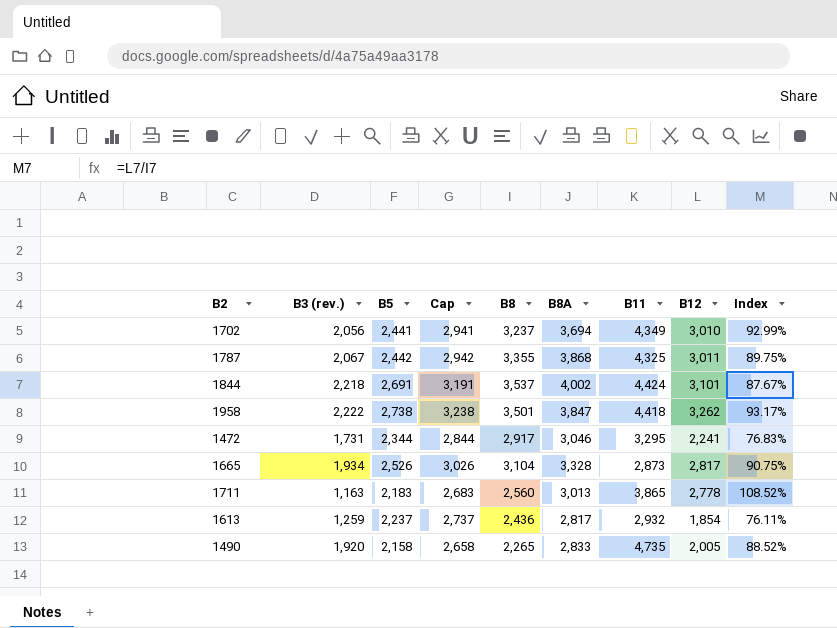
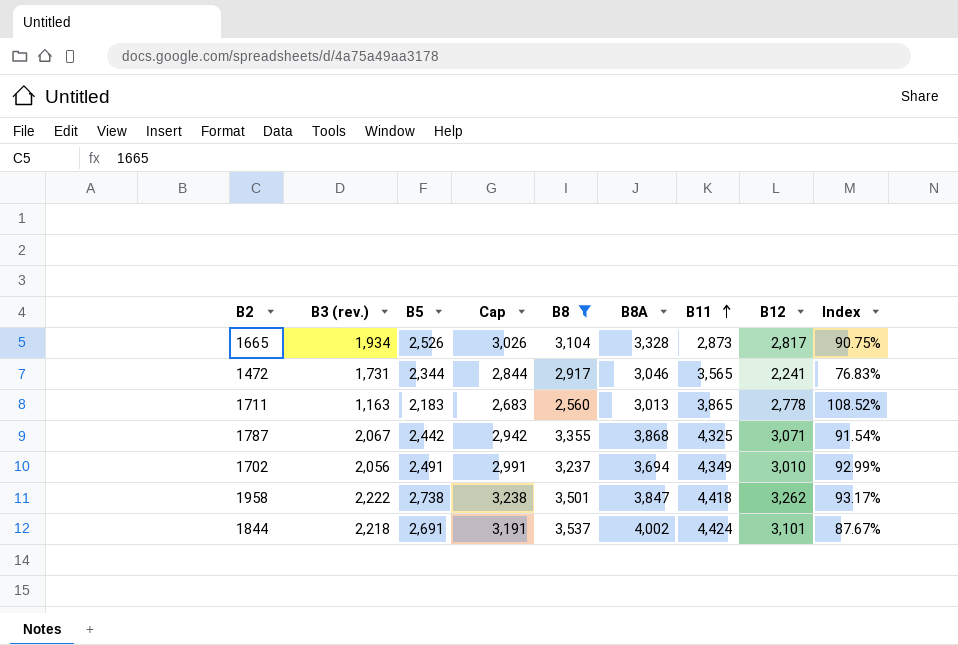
filter: none -> B8 >= 2,560
row order: none -> B11 ascending
1472 | B11: 3,295 -> 3,565
1787 | B12: 3,011 -> 3,071
1787 | Index: 89.75% -> 91.54%
1702 | B5: 2,441 -> 2,491
1702 | Cap: 2,941 -> 2,991

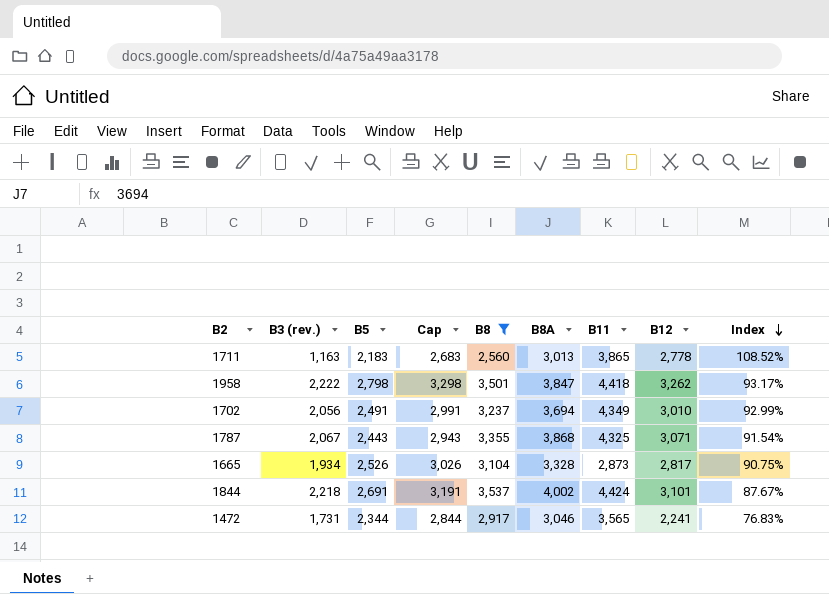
row order: B11 ascending -> Index descending
1958 | B5: 2,738 -> 2,798
1958 | Cap: 3,238 -> 3,298
1787 | B5: 2,442 -> 2,443
1787 | Cap: 2,942 -> 2,943

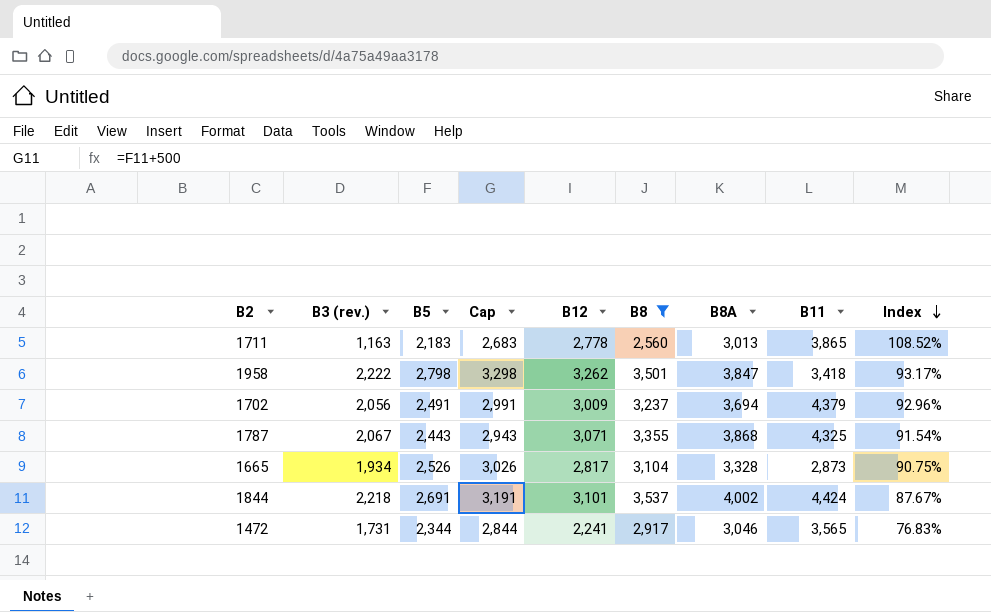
column B12 | position: 8 -> 5
1958 | B11: 4,418 -> 3,418
1702 | B12: 3,010 -> 3,009
1702 | B11: 4,349 -> 4,379
1702 | Index: 92.99% -> 92.96%

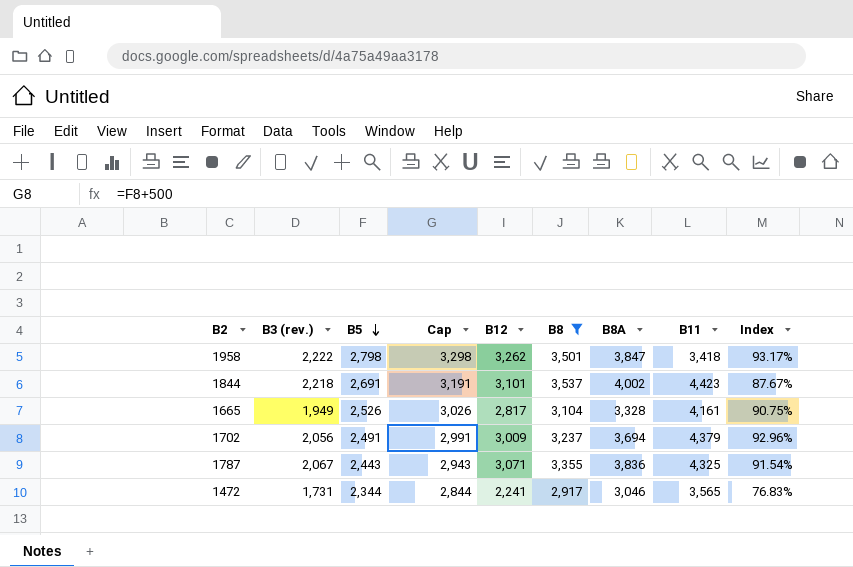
row order: Index descending -> B5 descending
row 1711: 1,163 | 2,183 | 2,683 | 2,778 | 2,560 | 3,013 | 3,865 | 108.52% -> none
1844 | B11: 4,424 -> 4,423
1665 | B3 (rev.): 1,934 -> 1,949
1665 | B11: 2,873 -> 4,161
1787 | B8A: 3,868 -> 3,836

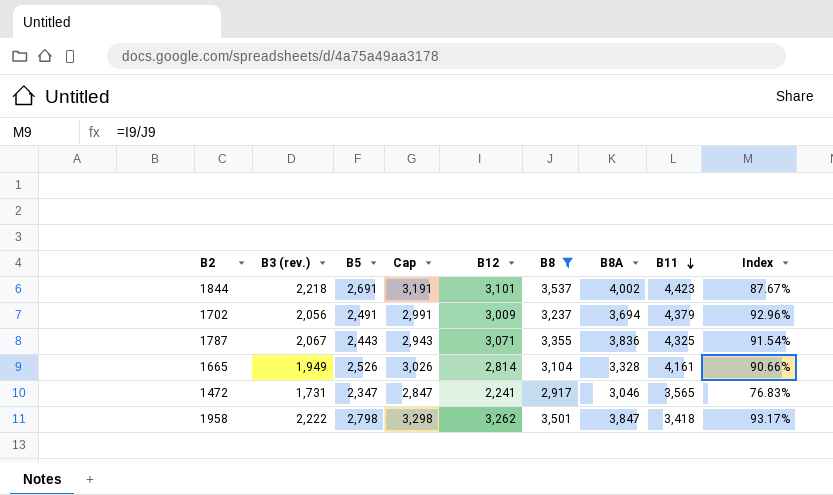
row order: B5 descending -> B11 descending
1665 | B12: 2,817 -> 2,814
1665 | Index: 90.75% -> 90.66%
1472 | B5: 2,344 -> 2,347
1472 | Cap: 2,844 -> 2,847

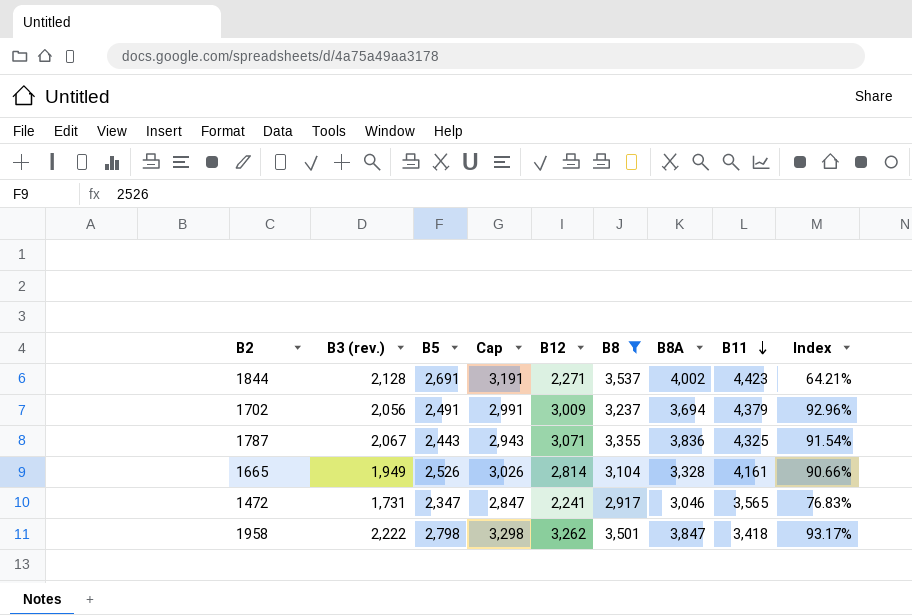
1844 | B3 (rev.): 2,218 -> 2,128
1844 | B12: 3,101 -> 2,271
1844 | Index: 87.67% -> 64.21%

